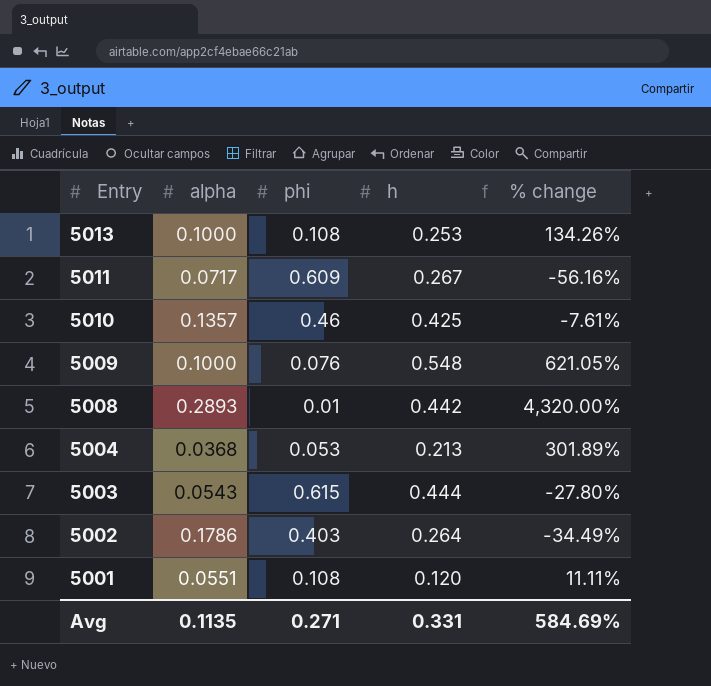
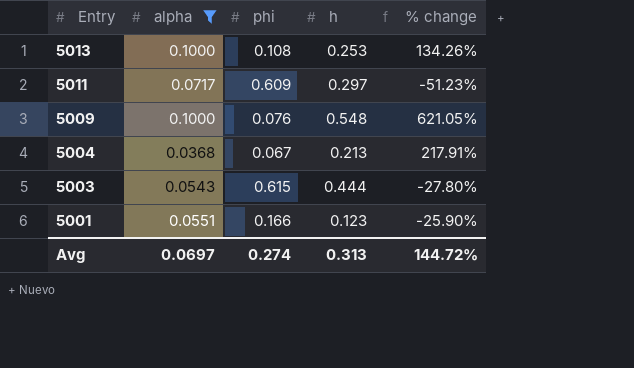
filter: none -> alpha <= 0.1000
5011 | h: 0.267 -> 0.297
5011 | % change: -56.16% -> -51.23%
5004 | phi: 0.053 -> 0.067
5004 | % change: 301.89% -> 217.91%
5001 | phi: 0.108 -> 0.166
5001 | h: 0.120 -> 0.123
5001 | % change: 11.11% -> -25.90%
Avg | alpha: 0.1135 -> 0.0697
Avg | phi: 0.271 -> 0.274
Avg | h: 0.331 -> 0.313
Avg | % change: 584.69% -> 144.72%

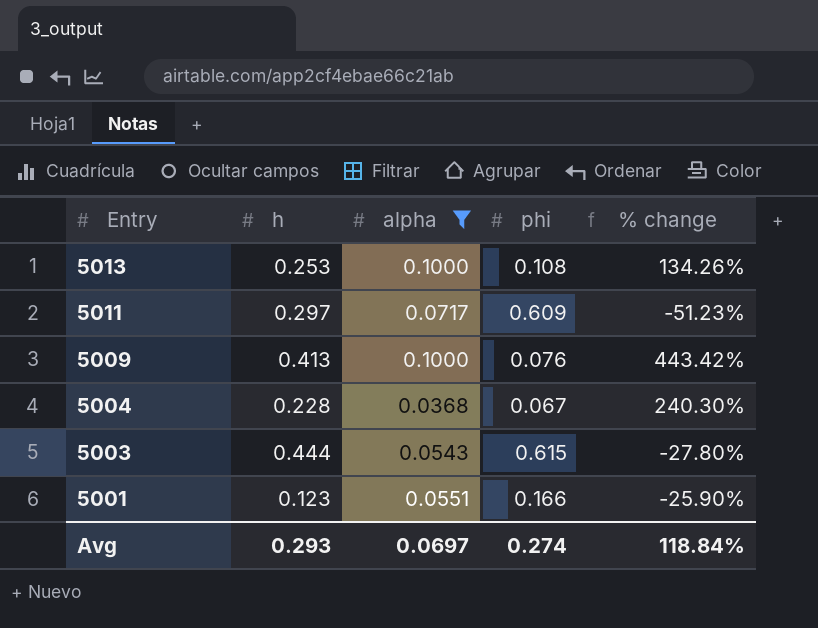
column h | position: 4 -> 2
5009 | h: 0.548 -> 0.413
5009 | % change: 621.05% -> 443.42%
5004 | h: 0.213 -> 0.228
5004 | % change: 217.91% -> 240.30%
Avg | h: 0.313 -> 0.293
Avg | % change: 144.72% -> 118.84%

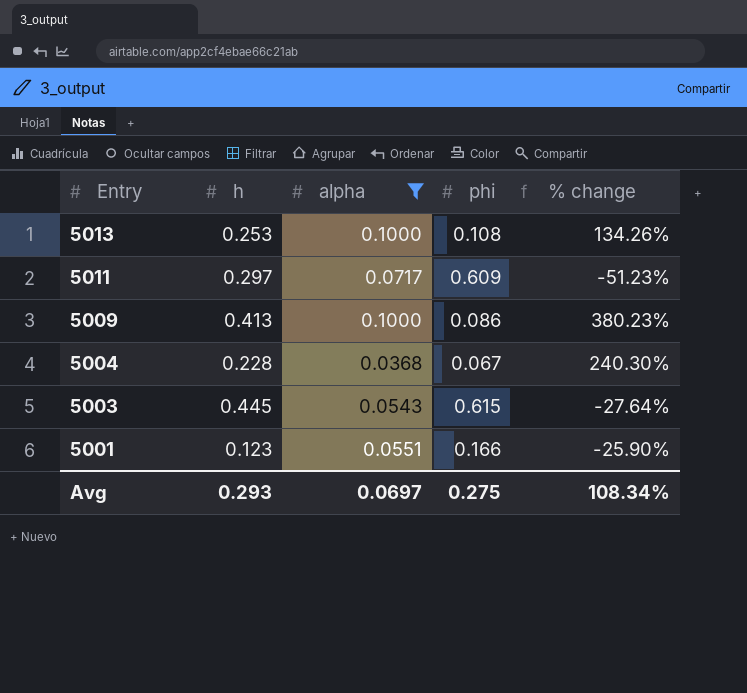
5009 | phi: 0.076 -> 0.086
5009 | % change: 443.42% -> 380.23%
5003 | h: 0.444 -> 0.445
5003 | % change: -27.80% -> -27.64%
Avg | phi: 0.274 -> 0.275
Avg | % change: 118.84% -> 108.34%

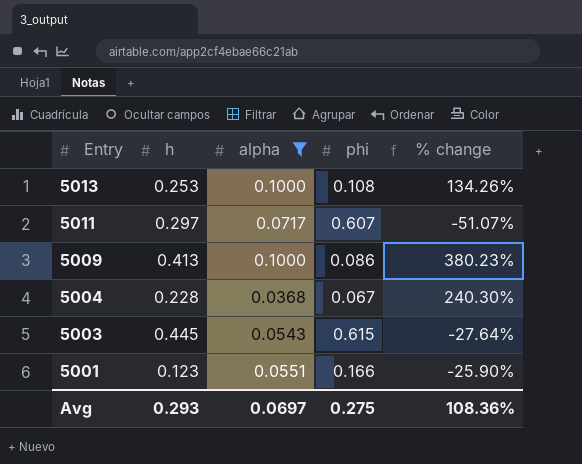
5011 | phi: 0.609 -> 0.607
5011 | % change: -51.23% -> -51.07%
Avg | % change: 108.34% -> 108.36%

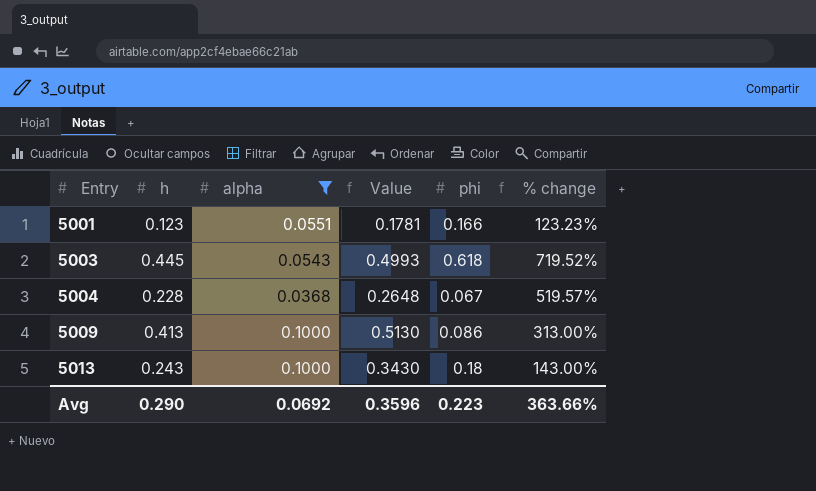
row order: Entry descending -> Entry ascending
column Value | formula: none -> [h] + [alpha]
column % change | formula: ([h] - [phi]) / [phi] -> ([h] - [alpha]) / [alpha]
row 5011: 0.297 | 0.0717 | 0.607 | -51.07% -> none
5003 | phi: 0.615 -> 0.618
5013 | h: 0.253 -> 0.243
5013 | phi: 0.108 -> 0.18
Avg | h: 0.293 -> 0.290
Avg | alpha: 0.0697 -> 0.0692
Avg | phi: 0.275 -> 0.223
Avg | % change: 108.36% -> 363.66%

